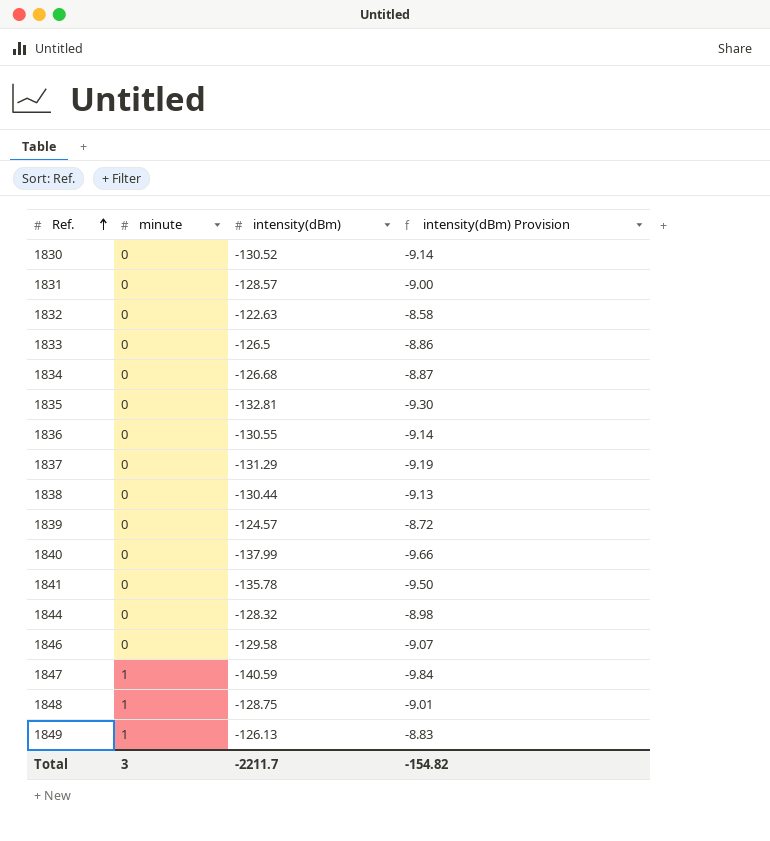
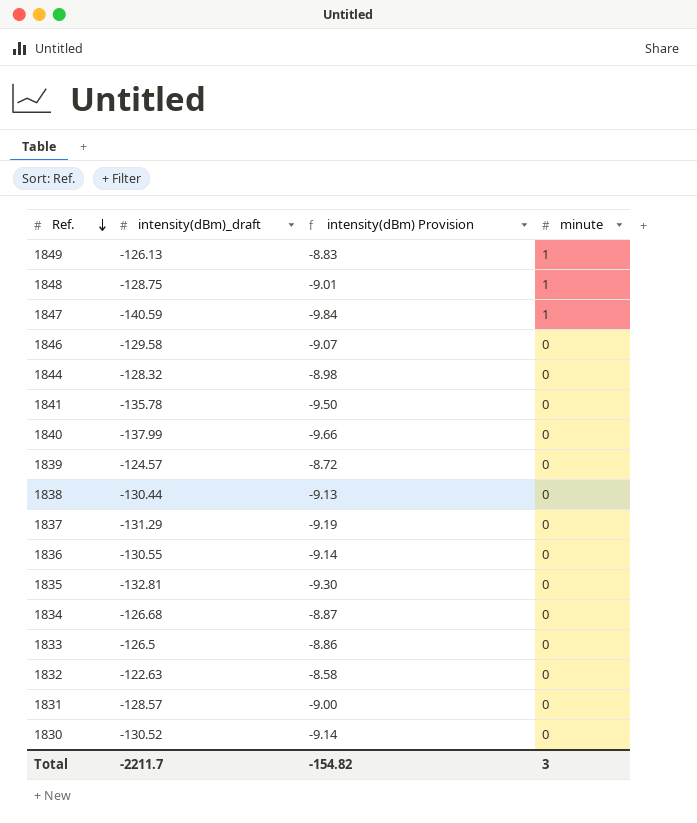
row order: Ref. ascending -> Ref. descending
column name: intensity(dBm) -> intensity(dBm)_draft
column minute | position: 2 -> 4

